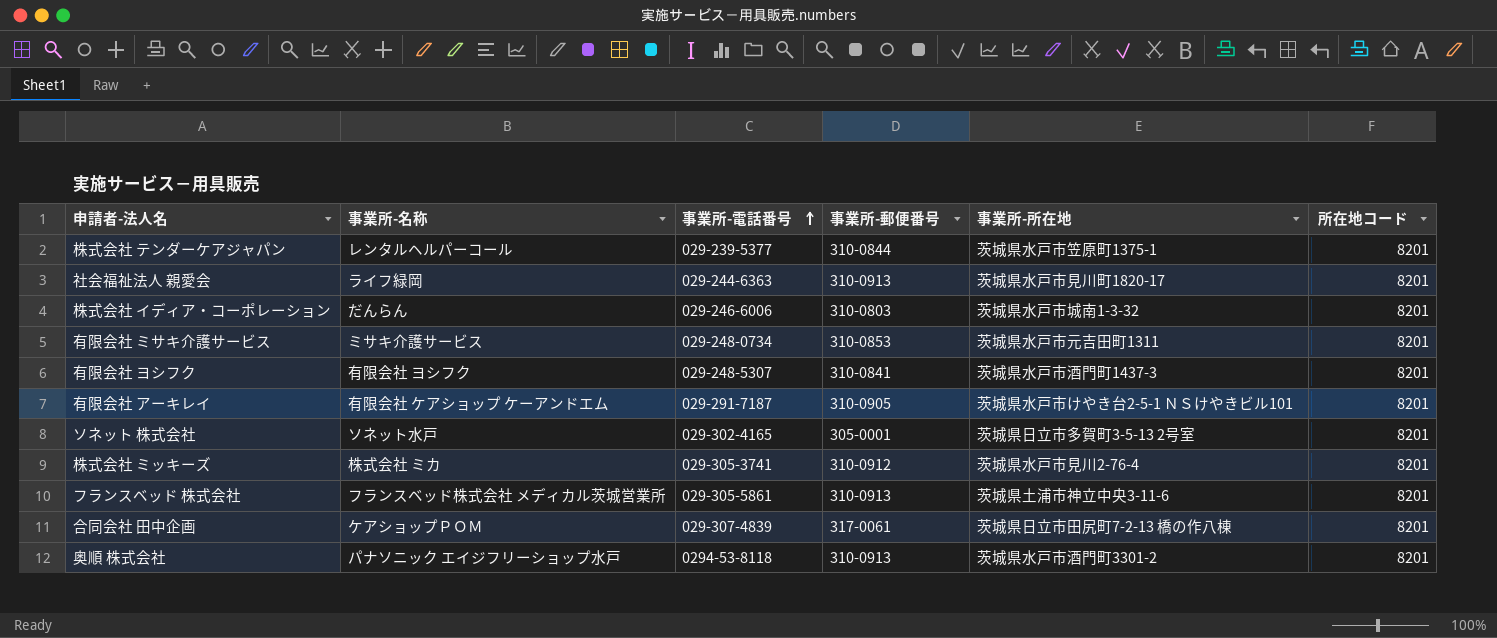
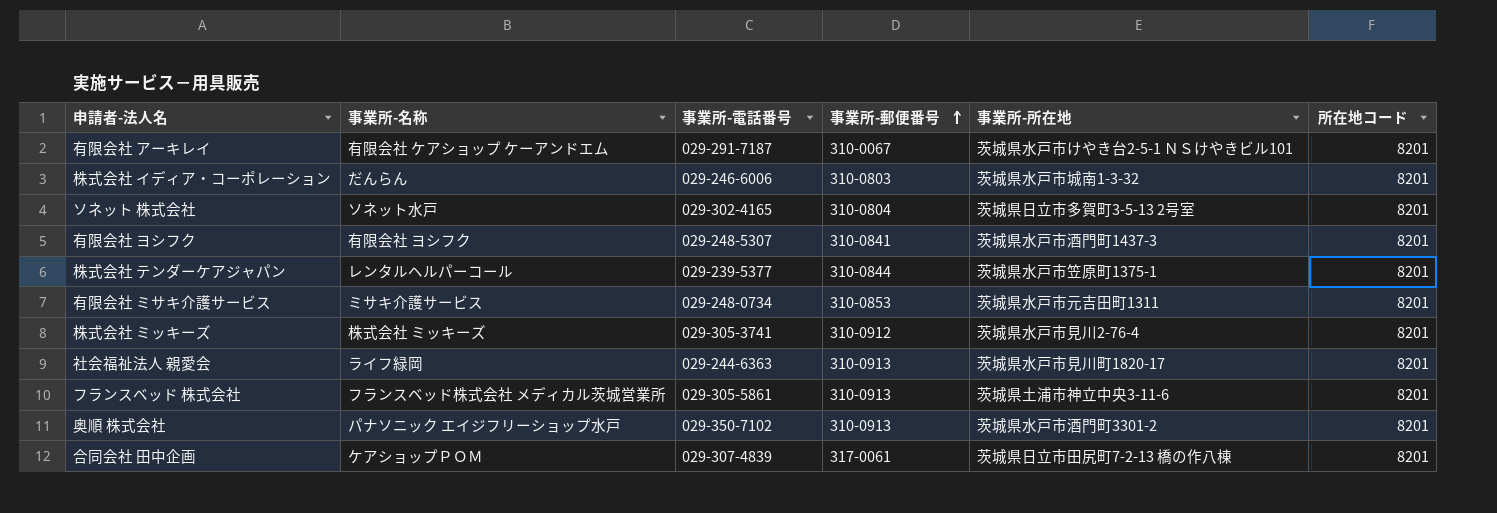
row order: 事業所-電話番号 ascending -> 事業所-郵便番号 ascending
有限会社 アーキレイ | 事業所-郵便番号: 310-0905 -> 310-0067
ソネット 株式会社 | 事業所-郵便番号: 305-0001 -> 310-0804
株式会社 ミッキーズ | 事業所-名称: 株式会社 ミカ -> 株式会社 ミッキーズ
奥順 株式会社 | 事業所-電話番号: 0294-53-8118 -> 029-350-7102

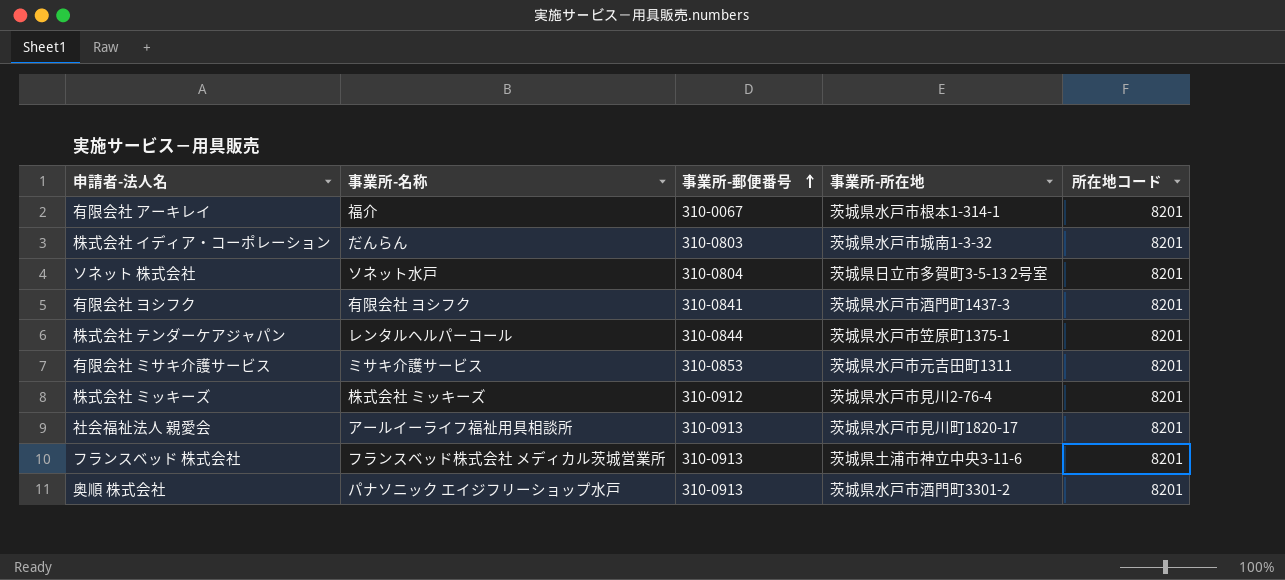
column 事業所-電話番号 | position: 3 -> none
row 合同会社 田中企画: ケアショップＰＯＭ | 029-307-4839 | 317-0061 | 茨城県日立市田尻町7-2-13 橋の作八棟 | 8201 -> none
有限会社 アーキレイ | 事業所-名称: 有限会社 ケアショップ ケーアンドエム -> 福介
有限会社 アーキレイ | 事業所-所在地: 茨城県水戸市けやき台2-5-1 ＮＳけやきビル101 -> 茨城県水戸市根本1-314-1
社会福祉法人 親愛会 | 事業所-名称: ライフ緑岡 -> アールイーライフ福祉用具相談所

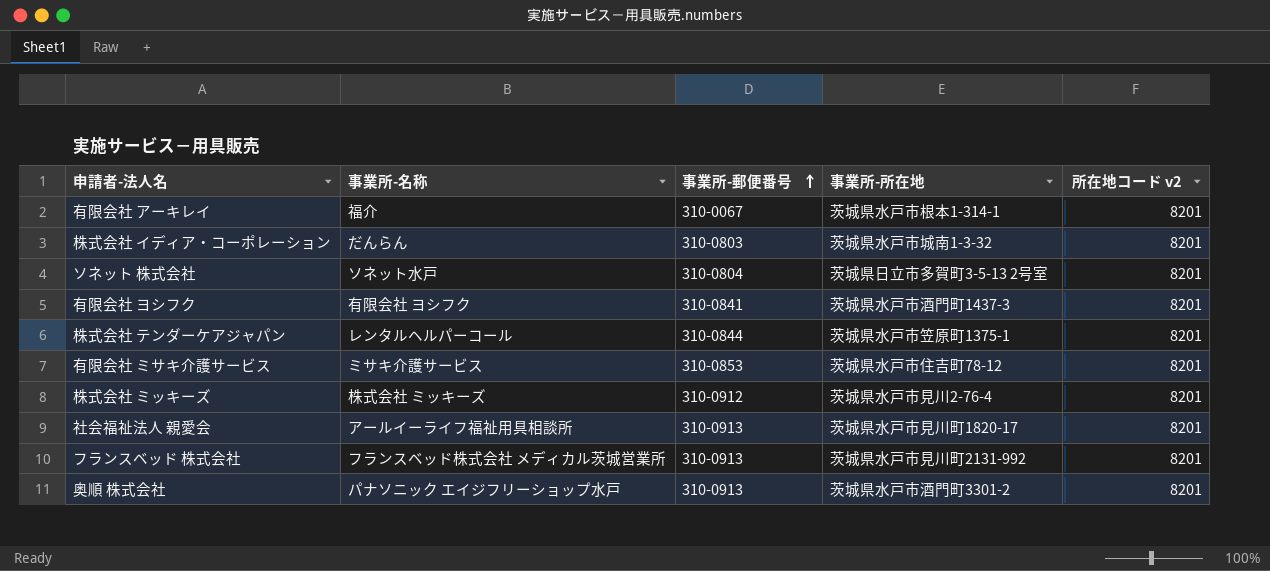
column name: 所在地コード -> 所在地コード v2
有限会社 ミサキ介護サービス | 事業所-所在地: 茨城県水戸市元吉田町1311 -> 茨城県水戸市住吉町78-12
フランスベッド 株式会社 | 事業所-所在地: 茨城県土浦市神立中央3-11-6 -> 茨城県水戸市見川町2131-992

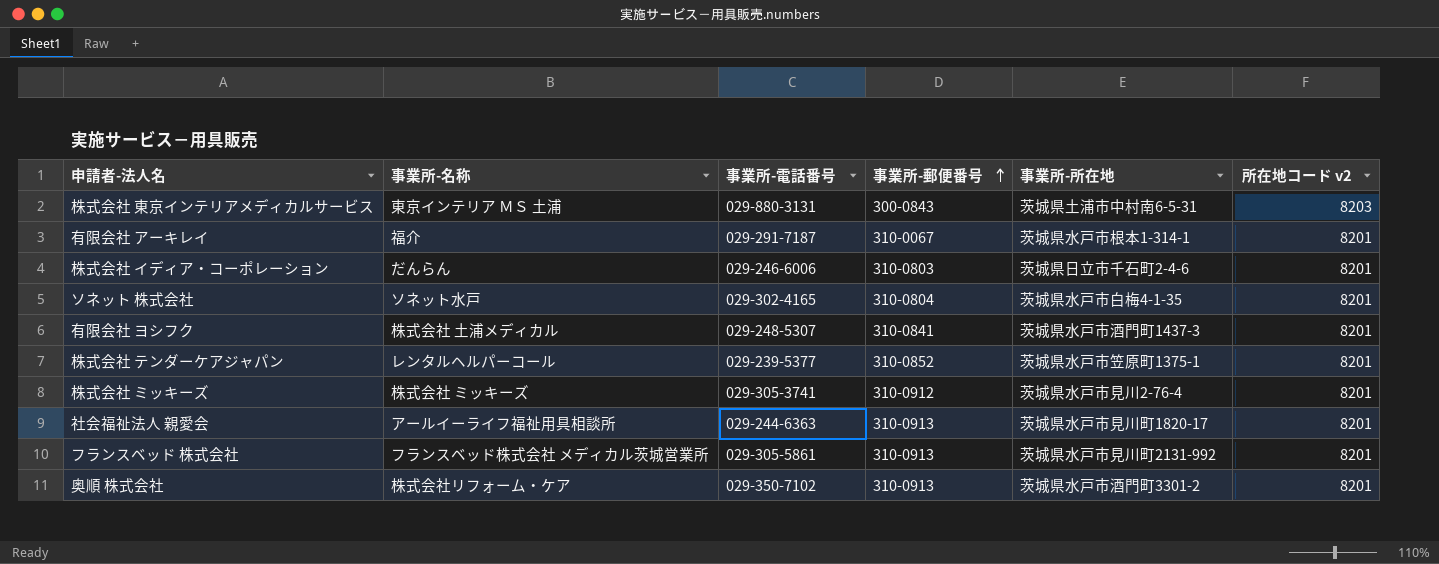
column 事業所-電話番号 | position: none -> 3
row 有限会社 ミサキ介護サービス: ミサキ介護サービス | 310-0853 | 茨城県水戸市住吉町78-12 | 8201 -> none
row 株式会社 東京インテリアメディカルサービス: none -> 東京インテリア ＭＳ 土浦 | 029-880-3131 | 300-0843 | 茨城県土浦市中村南6-5-31 | 8203
株式会社 イディア・コーポレーション | 事業所-所在地: 茨城県水戸市城南1-3-32 -> 茨城県日立市千石町2-4-6
ソネット 株式会社 | 事業所-所在地: 茨城県日立市多賀町3-5-13 2号室 -> 茨城県水戸市白梅4-1-35
有限会社 ヨシフク | 事業所-名称: 有限会社 ヨシフク -> 株式会社 土浦メディカル
株式会社 テンダーケアジャパン | 事業所-郵便番号: 310-0844 -> 310-0852
奥順 株式会社 | 事業所-名称: パナソニック エイジフリーショップ水戸 -> 株式会社リフォーム・ケア

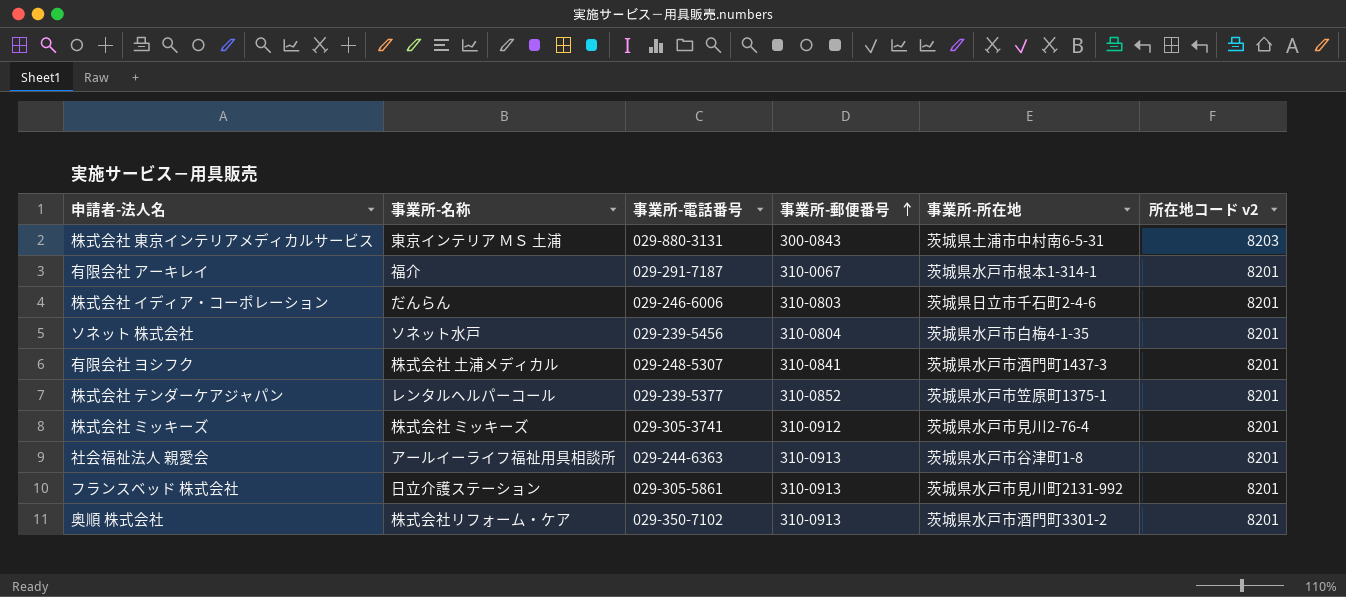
ソネット 株式会社 | 事業所-電話番号: 029-302-4165 -> 029-239-5456
社会福祉法人 親愛会 | 事業所-所在地: 茨城県水戸市見川町1820-17 -> 茨城県水戸市谷津町1-8
フランスベッド 株式会社 | 事業所-名称: フランスベッド株式会社 メディカル茨城営業所 -> 日立介護ステーション

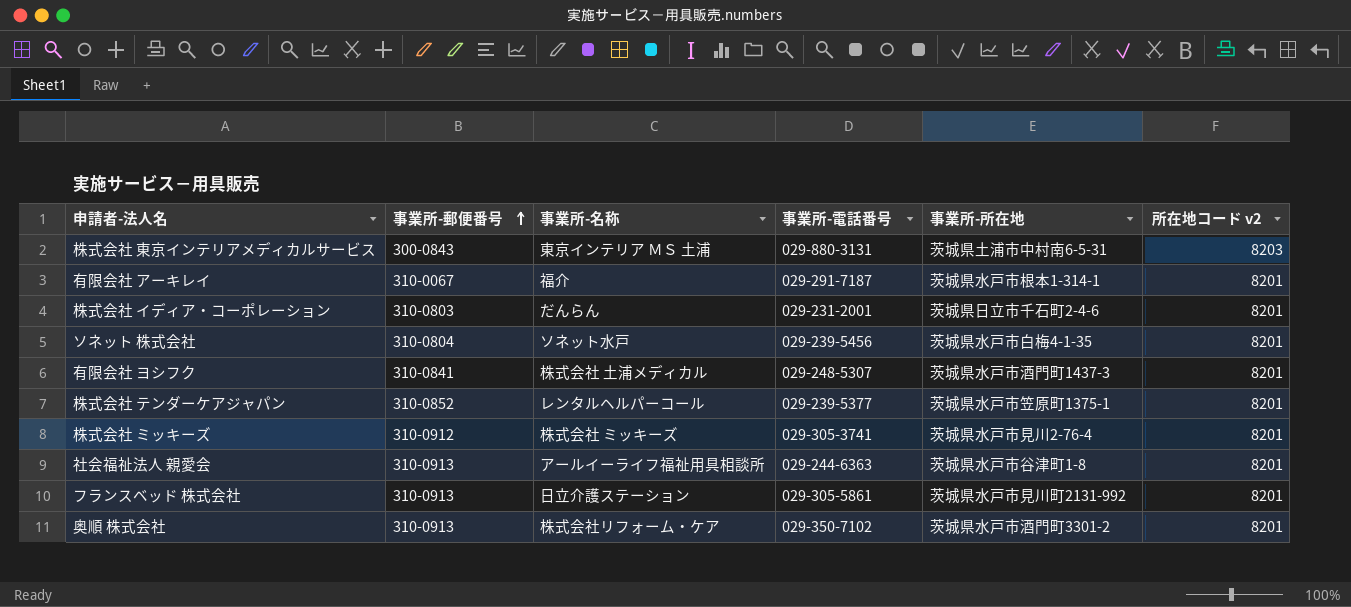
column 事業所-郵便番号 | position: 4 -> 2
株式会社 イディア・コーポレーション | 事業所-電話番号: 029-246-6006 -> 029-231-2001

